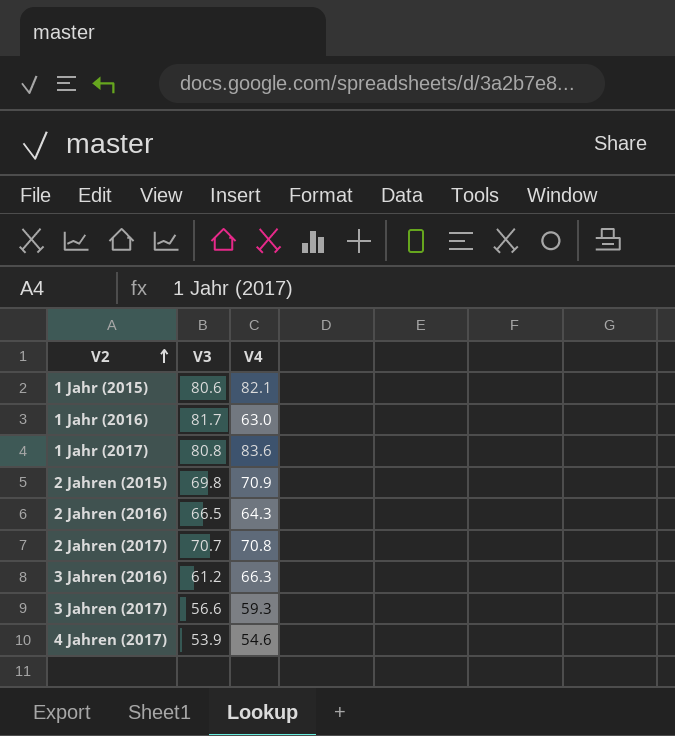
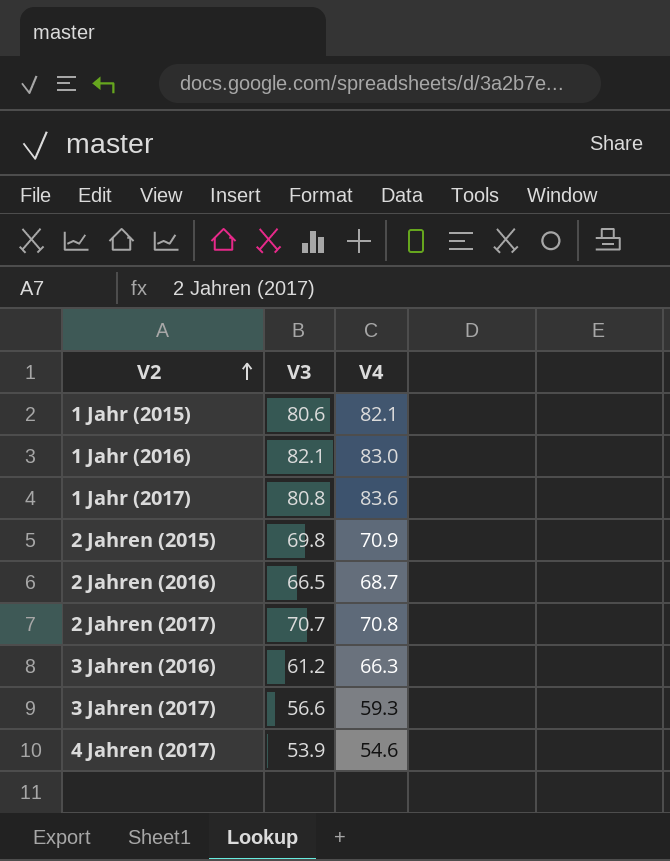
1 Jahr (2016) | V3: 81.7 -> 82.1
1 Jahr (2016) | V4: 63.0 -> 83.0
2 Jahren (2016) | V4: 64.3 -> 68.7

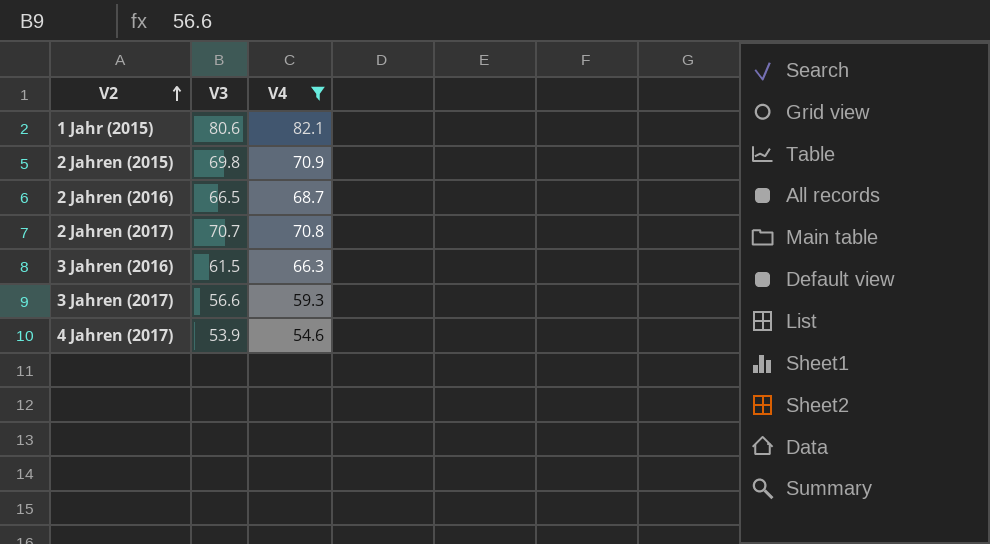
filter: none -> V4 <= 82.1
3 Jahren (2016) | V3: 61.2 -> 61.5

